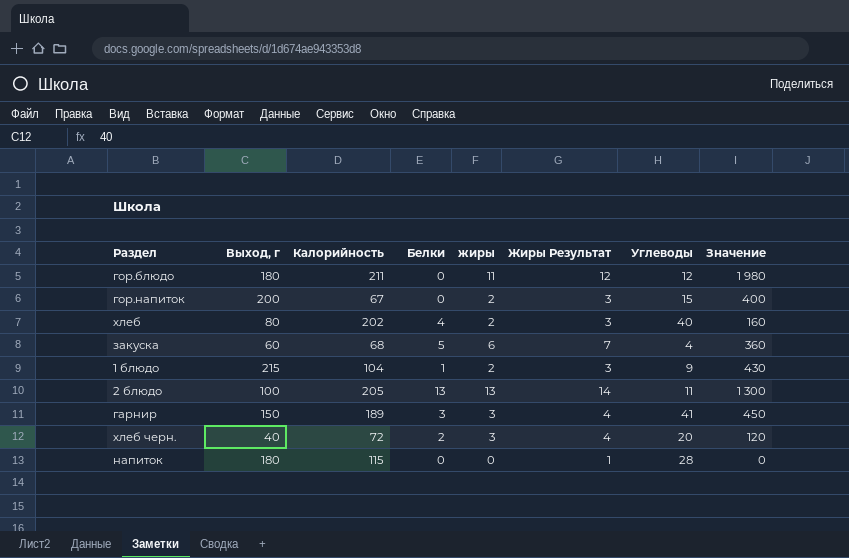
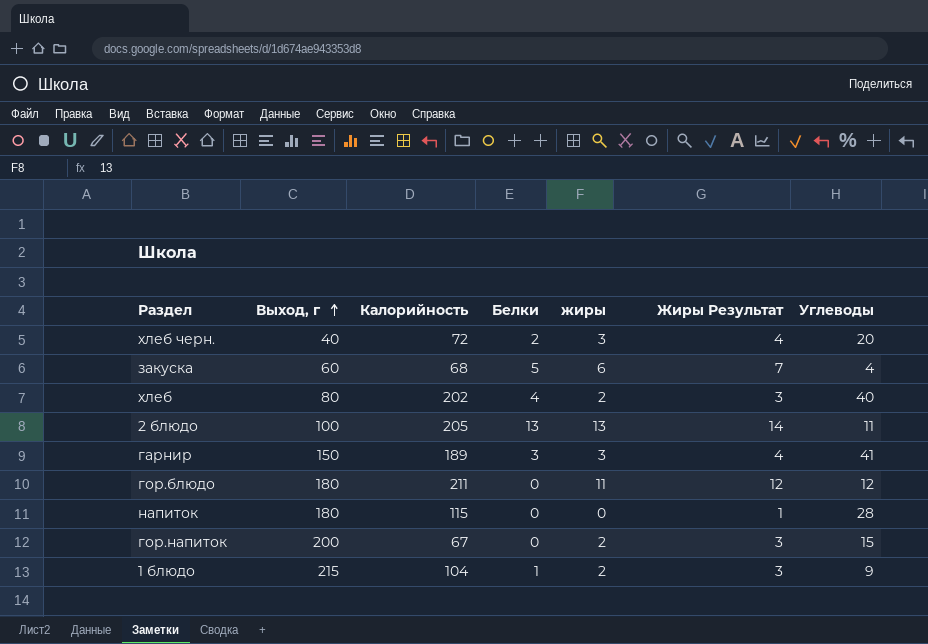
row order: none -> Выход, г ascending
column Значение | formula: [Выход, г] * [жиры] -> none

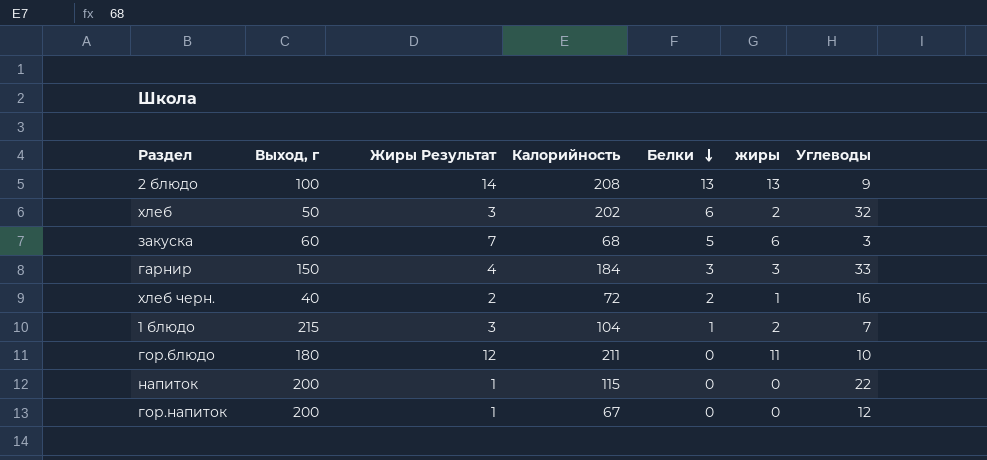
row order: Выход, г ascending -> Белки descending
column Жиры Результат | position: 6 -> 3
2 блюдо | Калорийность: 205 -> 208
2 блюдо | Углеводы: 11 -> 9
хлеб | Выход, г: 80 -> 50
хлеб | Белки: 4 -> 6
хлеб | Углеводы: 40 -> 32
закуска | Углеводы: 4 -> 3
гарнир | Калорийность: 189 -> 184
гарнир | Углеводы: 41 -> 33
хлеб черн. | Жиры Результат: 4 -> 2
хлеб черн. | жиры: 3 -> 1
хлеб черн. | Углеводы: 20 -> 16
1 блюдо | Углеводы: 9 -> 7
гор.блюдо | Углеводы: 12 -> 10
напиток | Выход, г: 180 -> 200
напиток | Углеводы: 28 -> 22
гор.напиток | Жиры Результат: 3 -> 1
гор.напиток | жиры: 2 -> 0
гор.напиток | Углеводы: 15 -> 12

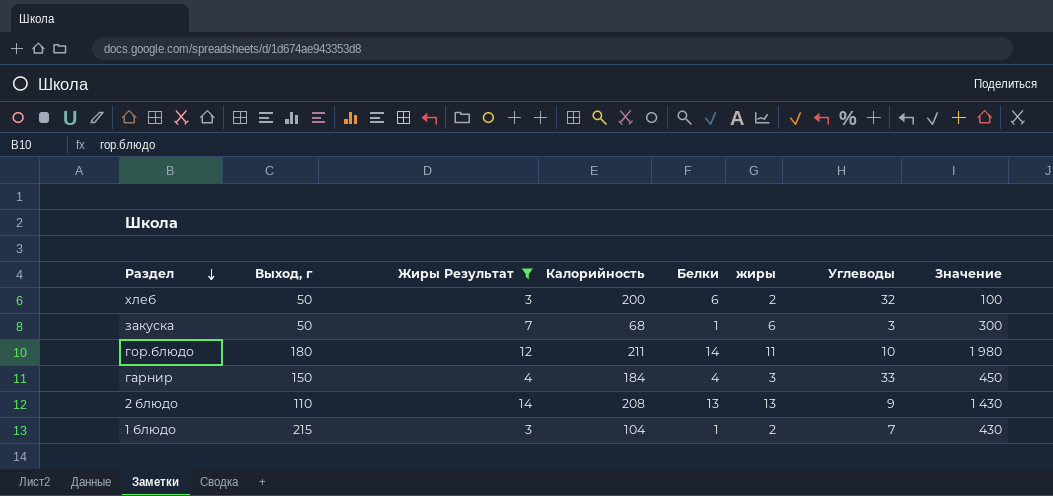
filter: none -> Жиры Результат >= 3
row order: Белки descending -> Раздел descending
column Значение | formula: none -> [Выход, г] * [жиры]
хлеб | Калорийность: 202 -> 200
закуска | Выход, г: 60 -> 50
закуска | Белки: 5 -> 1
гор.блюдо | Белки: 0 -> 14
гарнир | Белки: 3 -> 4
2 блюдо | Выход, г: 100 -> 110

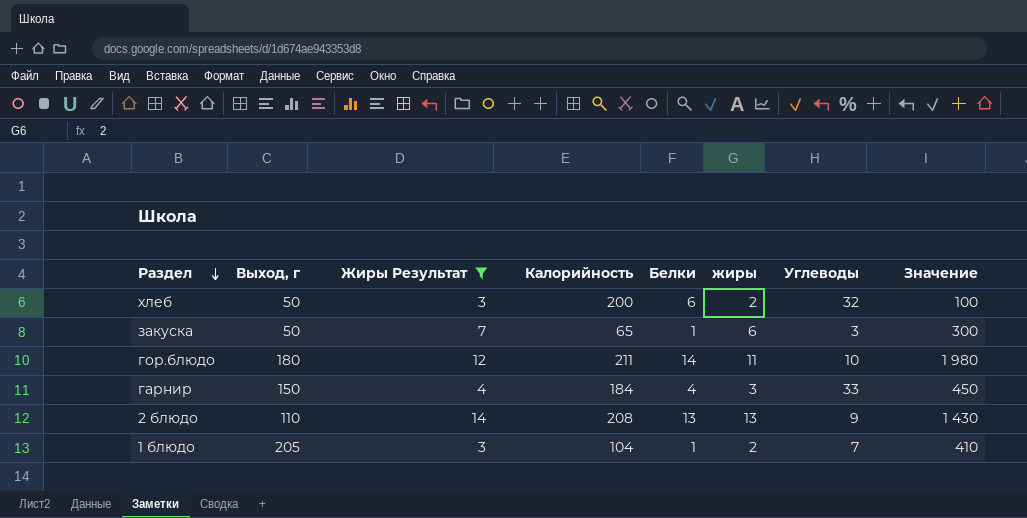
закуска | Калорийность: 68 -> 65
1 блюдо | Выход, г: 215 -> 205
1 блюдо | Значение: 430 -> 410

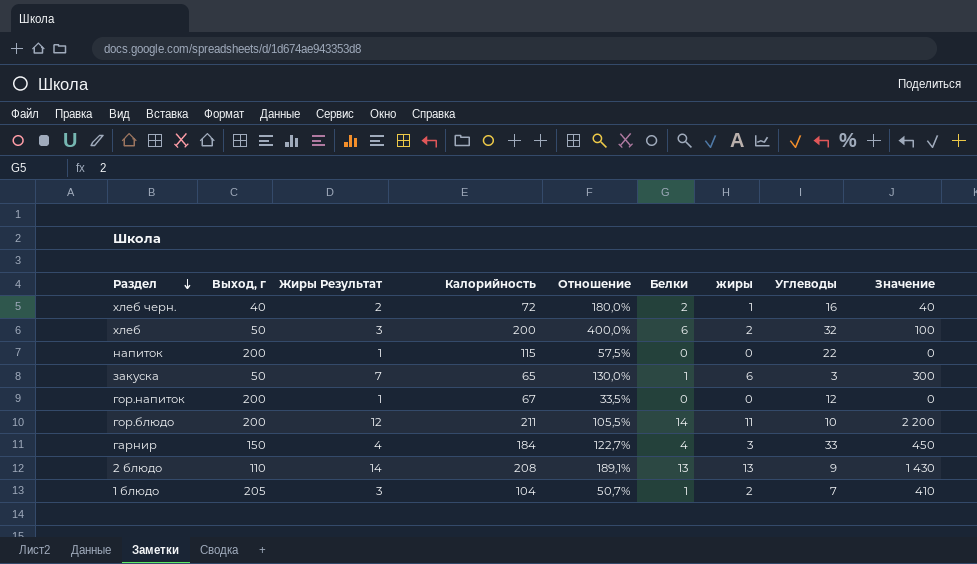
filter: Жиры Результат >= 3 -> none
column Отношение | formula: none -> [Калорийность] / [Выход, г]
гор.блюдо | Выход, г: 180 -> 200
гор.блюдо | Значение: 1 980 -> 2 200

